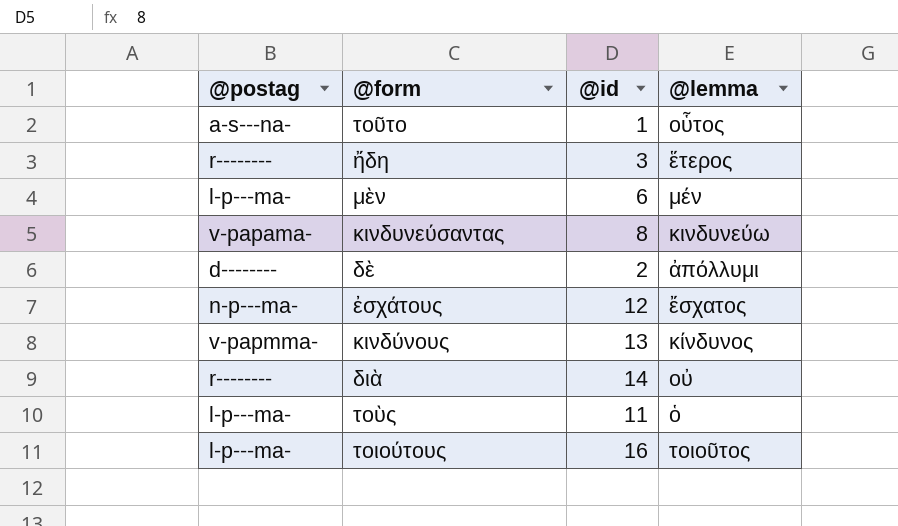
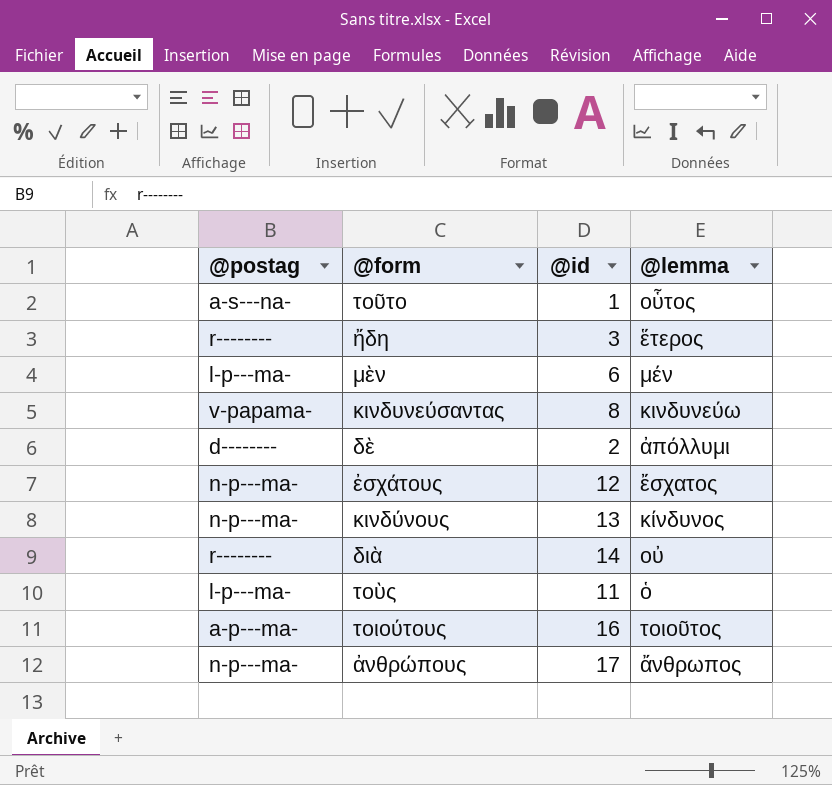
κινδύνους | @postag: v-papmma- -> n-p---ma-
τοιούτους | @postag: l-p---ma- -> a-p---ma-
row ἀνθρώπους: none -> n-p---ma- | 17 | ἄνθρωπος

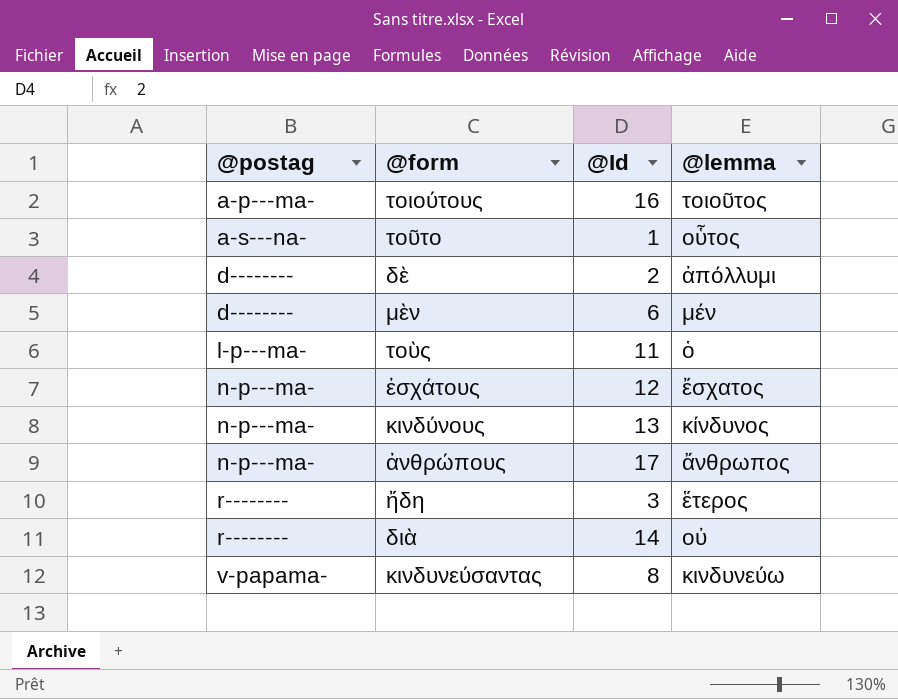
row order: none -> @postag ascending
column name: @id -> @Id
μὲν | @postag: l-p---ma- -> d--------

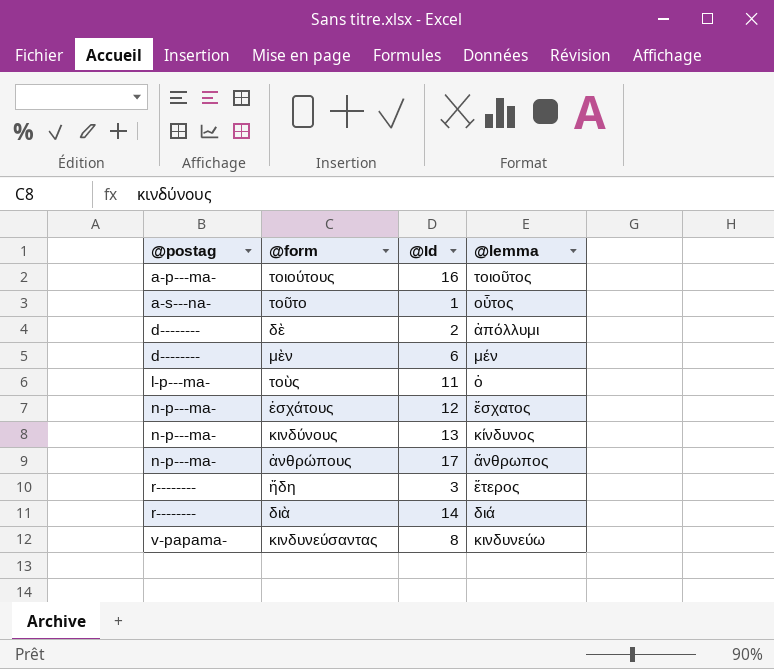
διὰ | @lemma: οὐ -> διά

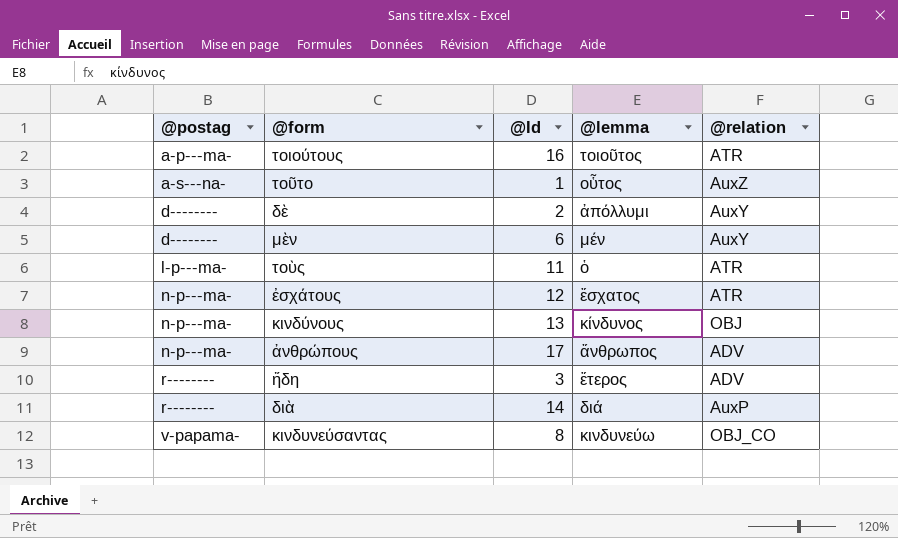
column @relation | position: none -> 5

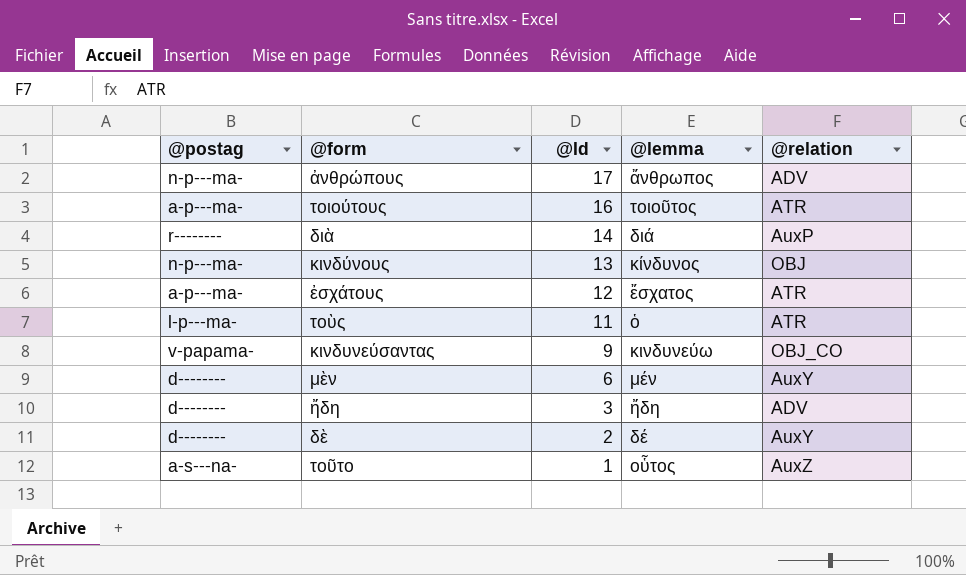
row order: @postag ascending -> @Id descending
ἐσχάτους | @postag: n-p---ma- -> a-p---ma-
κινδυνεύσαντας | @Id: 8 -> 9
ἤδη | @postag: r-------- -> d--------
ἤδη | @lemma: ἕτερος -> ἤδη
δὲ | @lemma: ἀπόλλυμι -> δέ

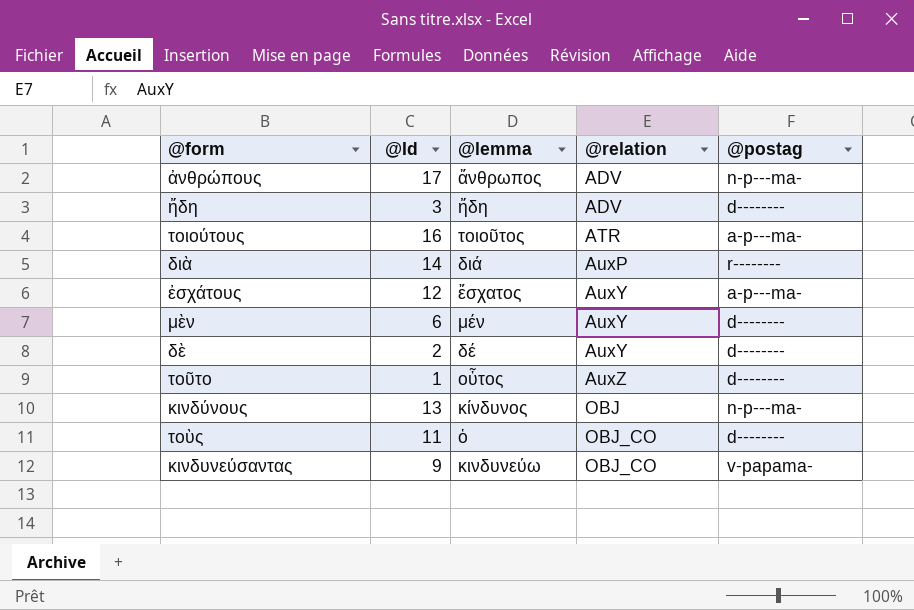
row order: @Id descending -> @relation ascending
column @postag | position: 1 -> 5
ἐσχάτους | @relation: ATR -> AuxY
τοῦτο | @postag: a-s---na- -> d--------
τοὺς | @relation: ATR -> OBJ_CO
τοὺς | @postag: l-p---ma- -> d--------

